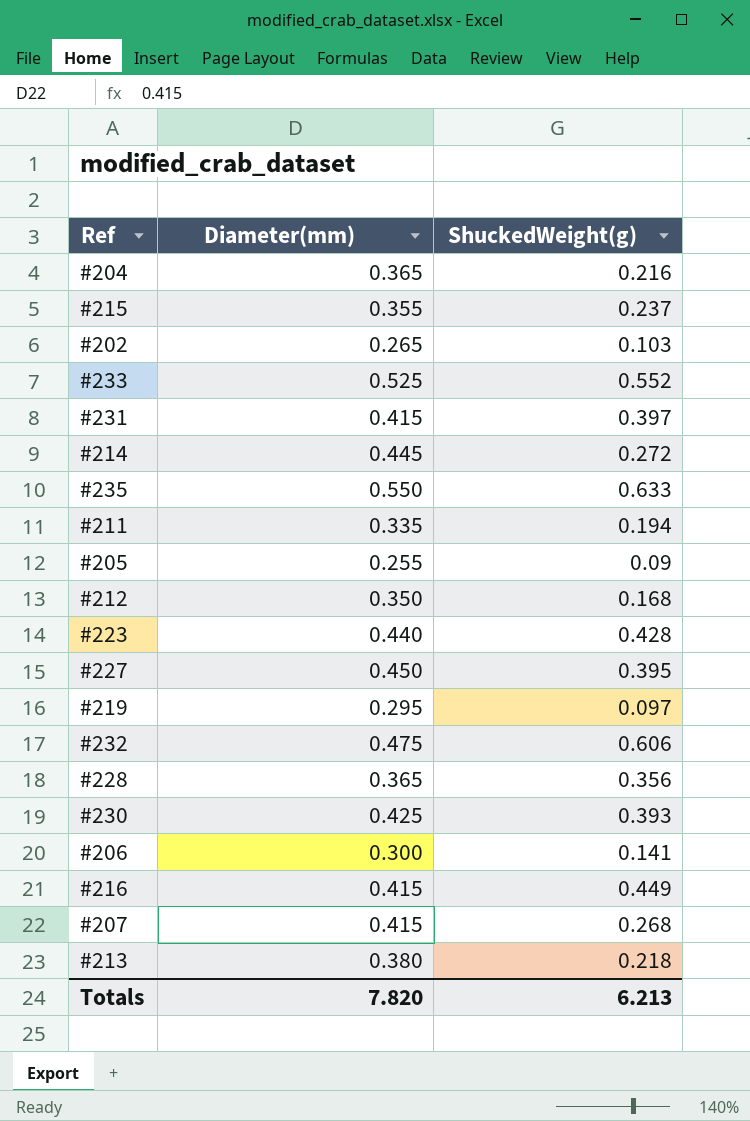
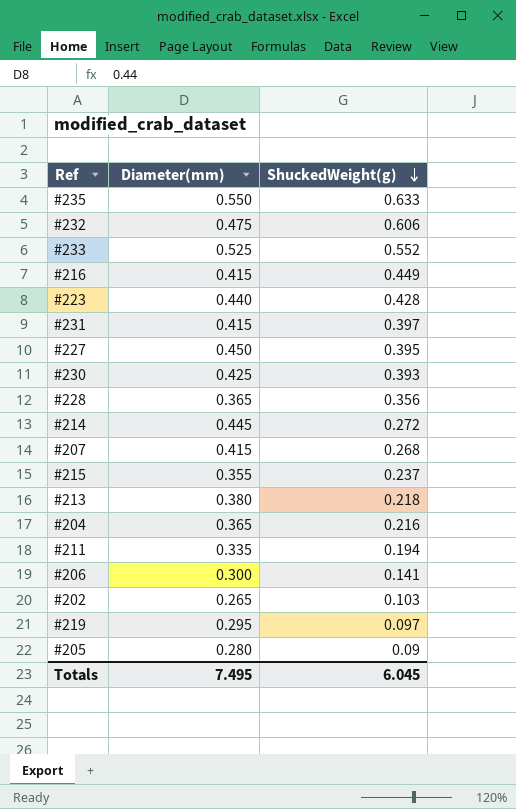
row order: none -> ShuckedWeight(g) descending
row #212: 0.350 | 0.168 -> none
#205 | Diameter(mm): 0.255 -> 0.280
Totals | Diameter(mm): 7.820 -> 7.495
Totals | ShuckedWeight(g): 6.213 -> 6.045

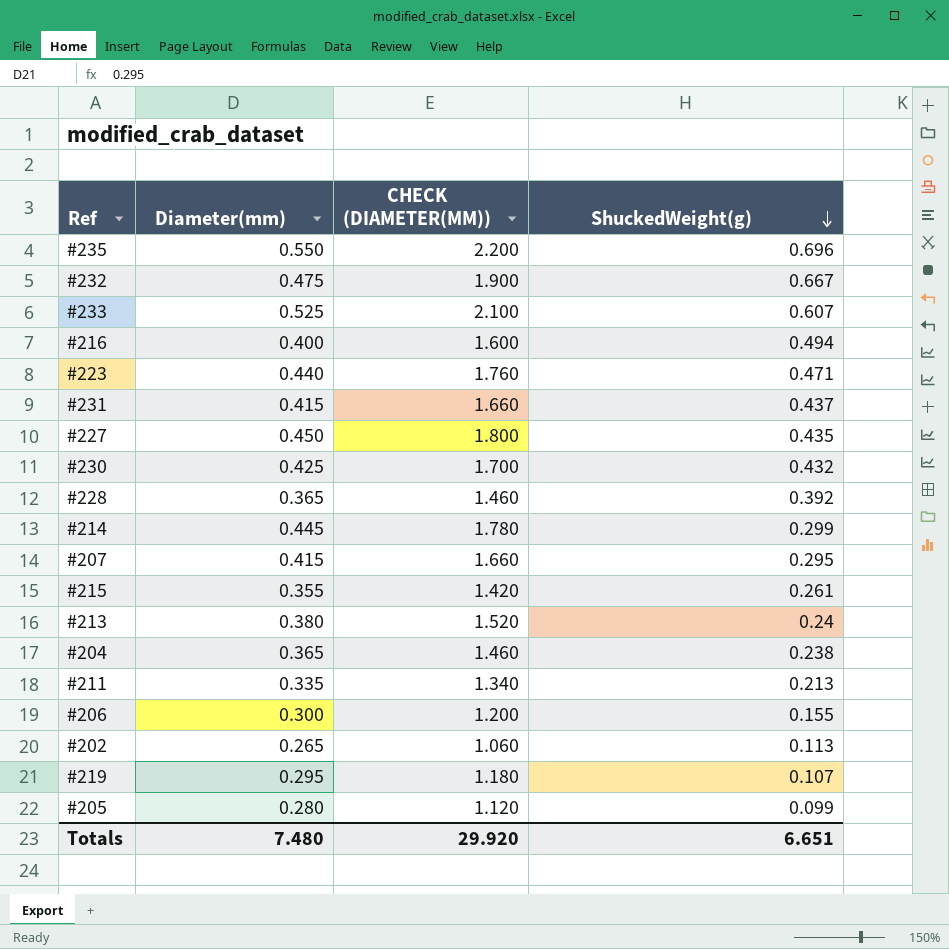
column CHECK (DIAMETER(MM)) | formula: none -> [Diameter(mm)] * 4
#235 | ShuckedWeight(g): 0.633 -> 0.696
#232 | ShuckedWeight(g): 0.606 -> 0.667
#233 | ShuckedWeight(g): 0.552 -> 0.607
#216 | Diameter(mm): 0.415 -> 0.400
#216 | ShuckedWeight(g): 0.449 -> 0.494
#223 | ShuckedWeight(g): 0.428 -> 0.471
#231 | ShuckedWeight(g): 0.397 -> 0.437
#227 | ShuckedWeight(g): 0.395 -> 0.435
#230 | ShuckedWeight(g): 0.393 -> 0.432
#228 | ShuckedWeight(g): 0.356 -> 0.392
#214 | ShuckedWeight(g): 0.272 -> 0.299
#207 | ShuckedWeight(g): 0.268 -> 0.295
#215 | ShuckedWeight(g): 0.237 -> 0.261
#213 | ShuckedWeight(g): 0.218 -> 0.24
#204 | ShuckedWeight(g): 0.216 -> 0.238
#211 | ShuckedWeight(g): 0.194 -> 0.213
#206 | ShuckedWeight(g): 0.141 -> 0.155
#202 | ShuckedWeight(g): 0.103 -> 0.113
#219 | ShuckedWeight(g): 0.097 -> 0.107
#205 | ShuckedWeight(g): 0.09 -> 0.099
Totals | Diameter(mm): 7.495 -> 7.480
Totals | ShuckedWeight(g): 6.045 -> 6.651

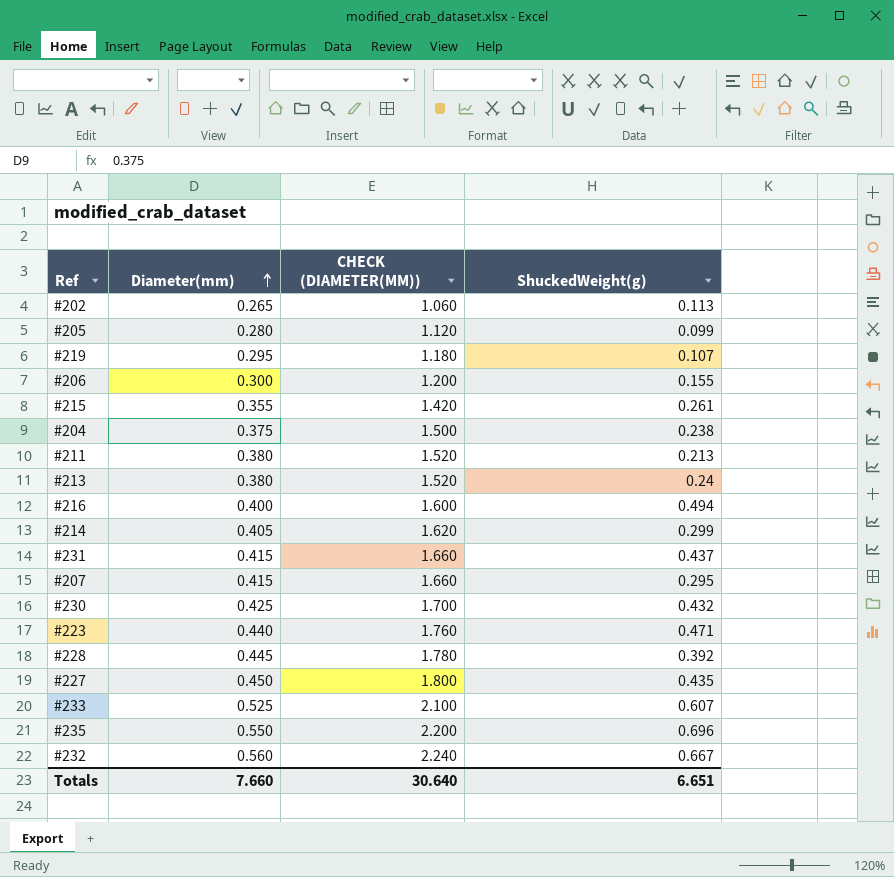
row order: ShuckedWeight(g) descending -> Diameter(mm) ascending
#204 | Diameter(mm): 0.365 -> 0.375
#204 | CHECK (DIAMETER(MM)): 1.460 -> 1.500
#211 | Diameter(mm): 0.335 -> 0.380
#211 | CHECK (DIAMETER(MM)): 1.340 -> 1.520
#214 | Diameter(mm): 0.445 -> 0.405
#214 | CHECK (DIAMETER(MM)): 1.780 -> 1.620
#228 | Diameter(mm): 0.365 -> 0.445
#228 | CHECK (DIAMETER(MM)): 1.460 -> 1.780
#232 | Diameter(mm): 0.475 -> 0.560
#232 | CHECK (DIAMETER(MM)): 1.900 -> 2.240
Totals | Diameter(mm): 7.480 -> 7.660
Totals | CHECK (DIAMETER(MM)): 29.920 -> 30.640

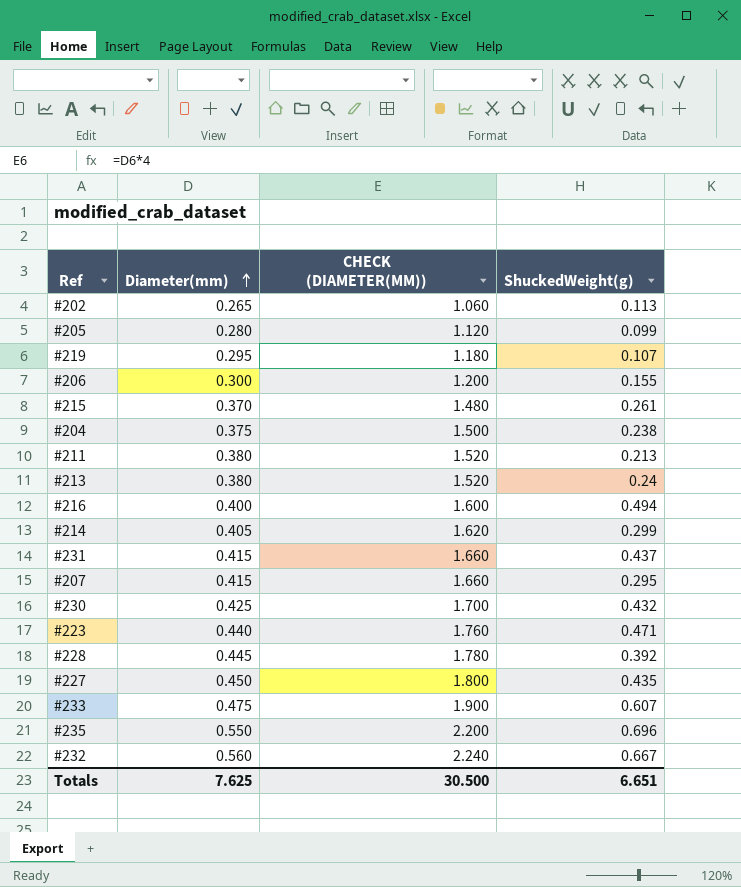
#215 | Diameter(mm): 0.355 -> 0.370
#215 | CHECK (DIAMETER(MM)): 1.420 -> 1.480
#233 | Diameter(mm): 0.525 -> 0.475
#233 | CHECK (DIAMETER(MM)): 2.100 -> 1.900
Totals | Diameter(mm): 7.660 -> 7.625
Totals | CHECK (DIAMETER(MM)): 30.640 -> 30.500

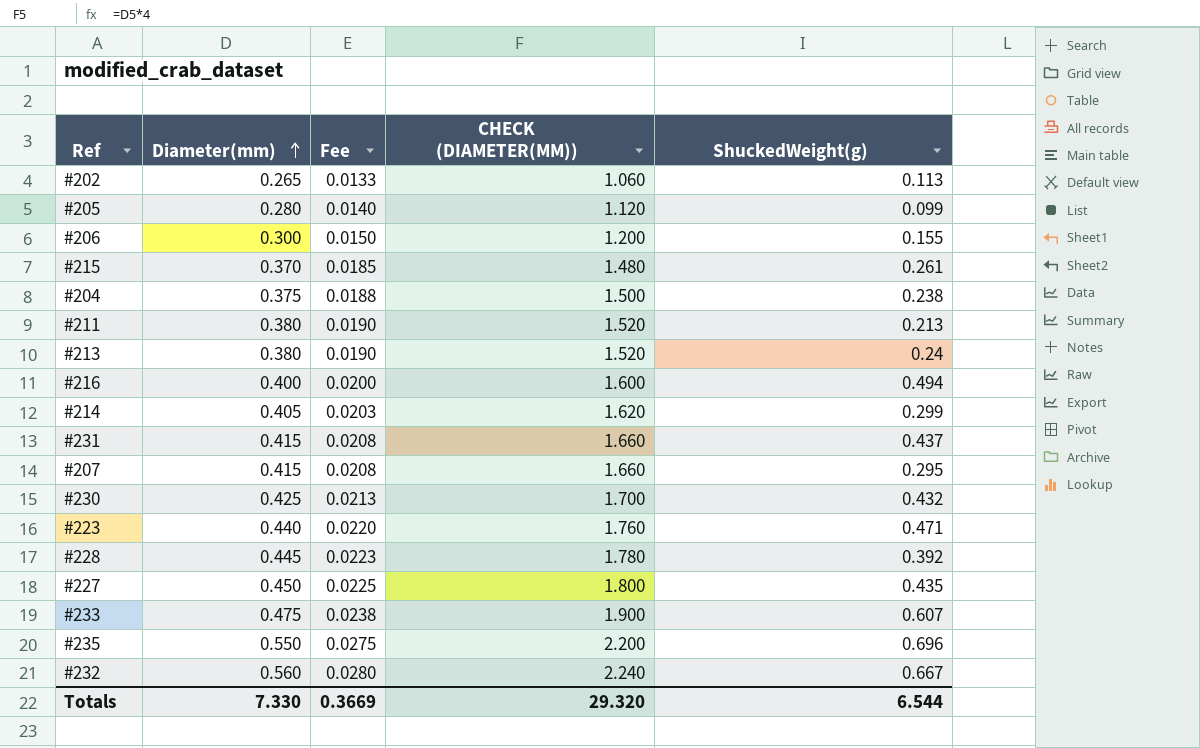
column Fee | formula: none -> [Diameter(mm)] * 0.05
row #219: 0.295 | 1.180 | 0.107 -> none
Totals | Diameter(mm): 7.625 -> 7.330
Totals | CHECK (DIAMETER(MM)): 30.500 -> 29.320
Totals | ShuckedWeight(g): 6.651 -> 6.544

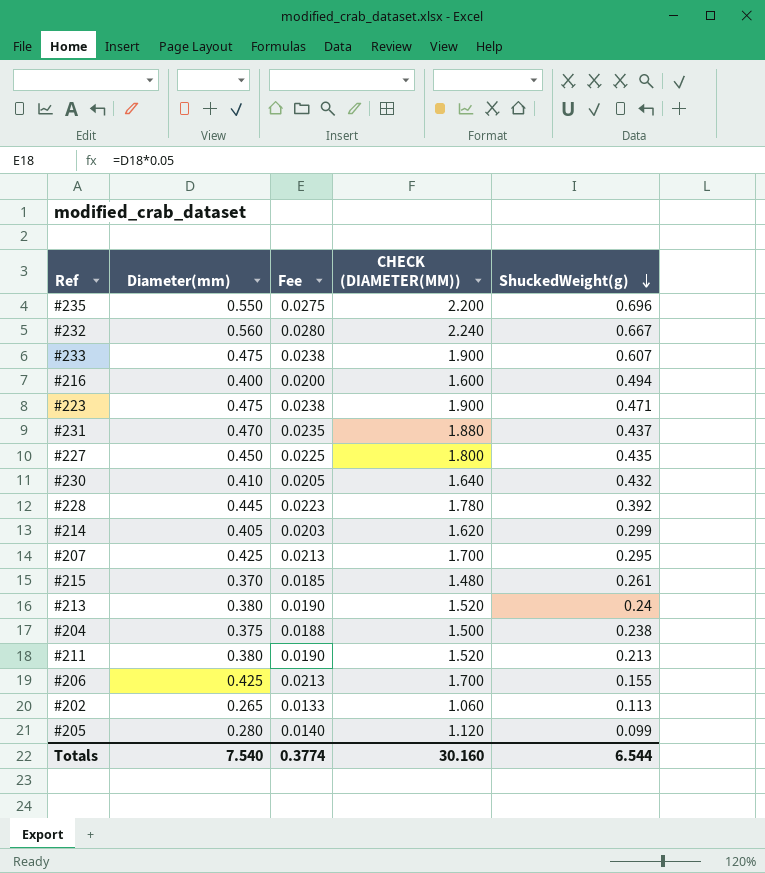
row order: Diameter(mm) ascending -> ShuckedWeight(g) descending
#223 | Diameter(mm): 0.440 -> 0.475
#223 | Fee: 0.0220 -> 0.0238
#223 | CHECK (DIAMETER(MM)): 1.760 -> 1.900
#231 | Diameter(mm): 0.415 -> 0.470
#231 | Fee: 0.0208 -> 0.0235
#231 | CHECK (DIAMETER(MM)): 1.660 -> 1.880
#230 | Diameter(mm): 0.425 -> 0.410
#230 | Fee: 0.0213 -> 0.0205
#230 | CHECK (DIAMETER(MM)): 1.700 -> 1.640
#207 | Diameter(mm): 0.415 -> 0.425
#207 | Fee: 0.0208 -> 0.0213
#207 | CHECK (DIAMETER(MM)): 1.660 -> 1.700
#206 | Diameter(mm): 0.300 -> 0.425
#206 | Fee: 0.0150 -> 0.0213
#206 | CHECK (DIAMETER(MM)): 1.200 -> 1.700
Totals | Diameter(mm): 7.330 -> 7.540
Totals | Fee: 0.3669 -> 0.3774
Totals | CHECK (DIAMETER(MM)): 29.320 -> 30.160

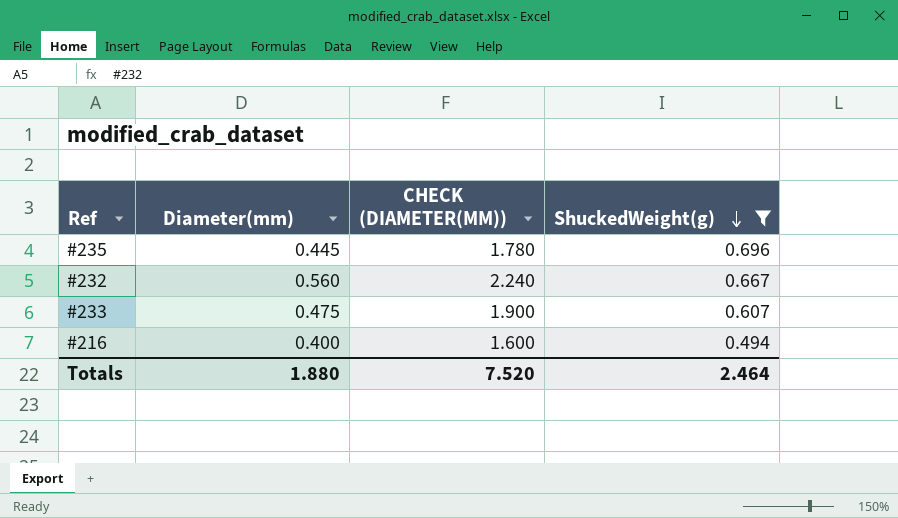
filter: none -> ShuckedWeight(g) >= 0.494
column Fee | formula: [Diameter(mm)] * 0.05 -> none
#235 | Diameter(mm): 0.550 -> 0.445
#235 | CHECK (DIAMETER(MM)): 2.200 -> 1.780
Totals | Diameter(mm): 7.540 -> 1.880
Totals | CHECK (DIAMETER(MM)): 30.160 -> 7.520
Totals | ShuckedWeight(g): 6.544 -> 2.464

